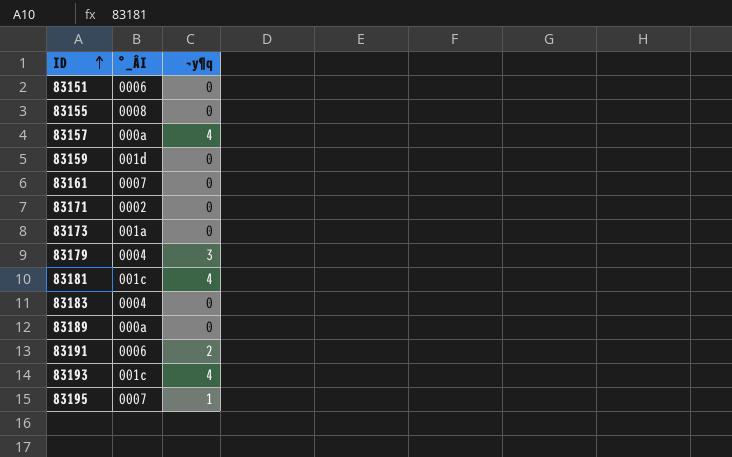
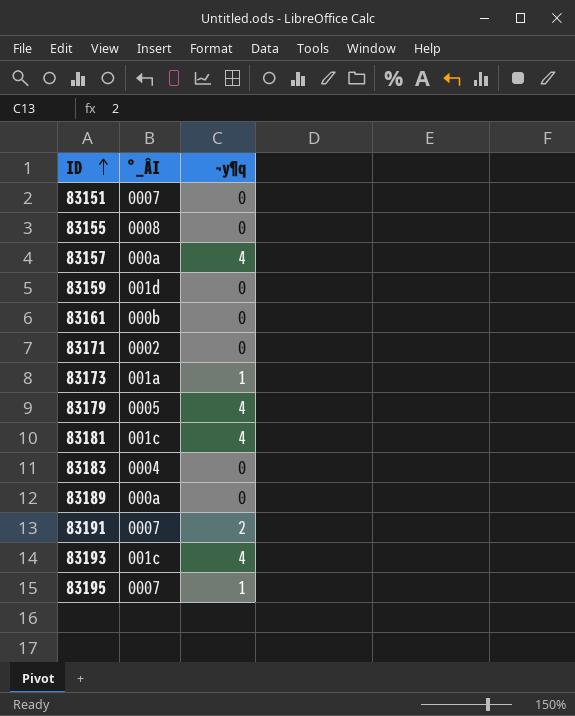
83151 | °_ÂI: 0006 -> 0007
83161 | °_ÂI: 0007 -> 000b
83173 | ¬y¶q: 0 -> 1
83179 | °_ÂI: 0004 -> 0005
83179 | ¬y¶q: 3 -> 4
83191 | °_ÂI: 0006 -> 0007

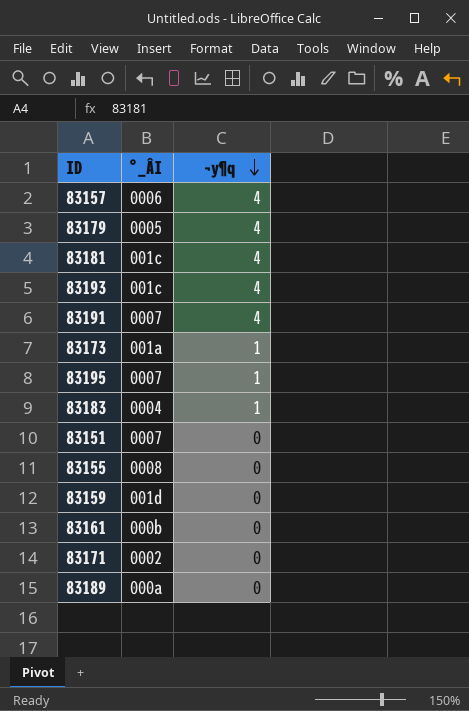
row order: ID ascending -> ¬y¶q descending
83157 | °_ÂI: 000a -> 0006
83191 | ¬y¶q: 2 -> 4
83183 | ¬y¶q: 0 -> 1

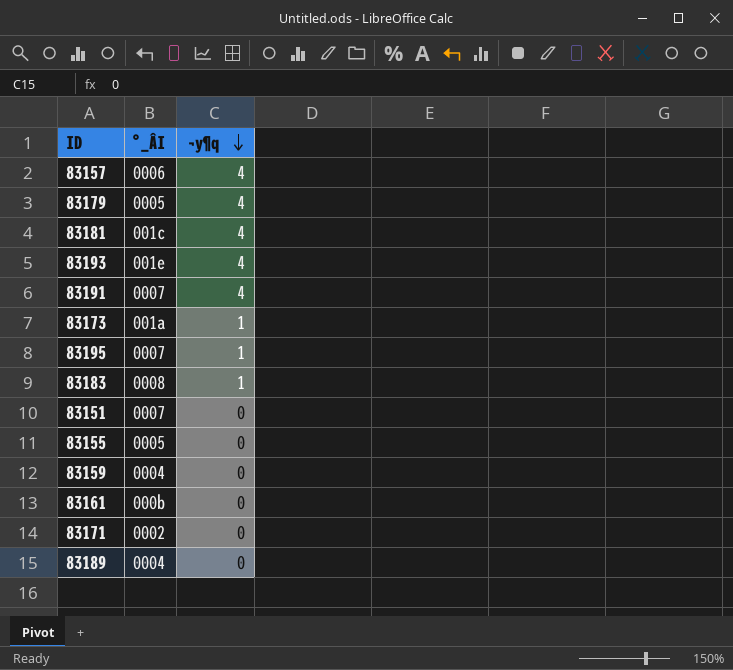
83193 | °_ÂI: 001c -> 001e
83183 | °_ÂI: 0004 -> 0008
83155 | °_ÂI: 0008 -> 0005
83159 | °_ÂI: 001d -> 0004
83189 | °_ÂI: 000a -> 0004

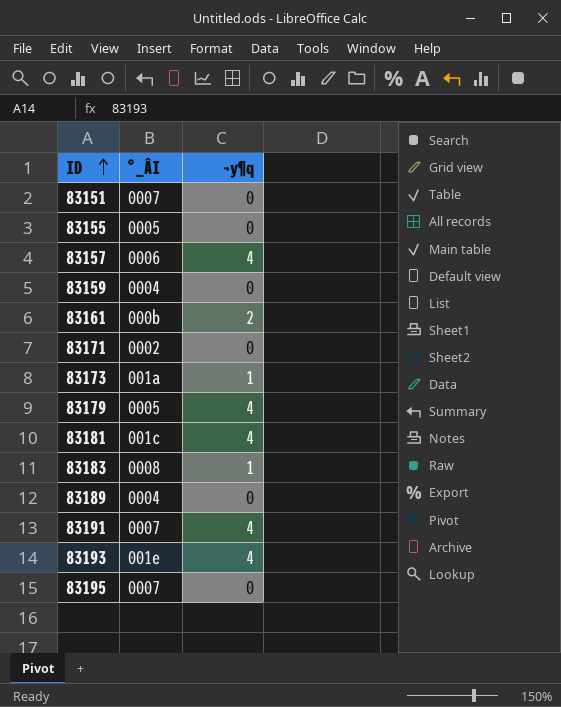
row order: ¬y¶q descending -> ID ascending
83161 | ¬y¶q: 0 -> 2
83195 | ¬y¶q: 1 -> 0

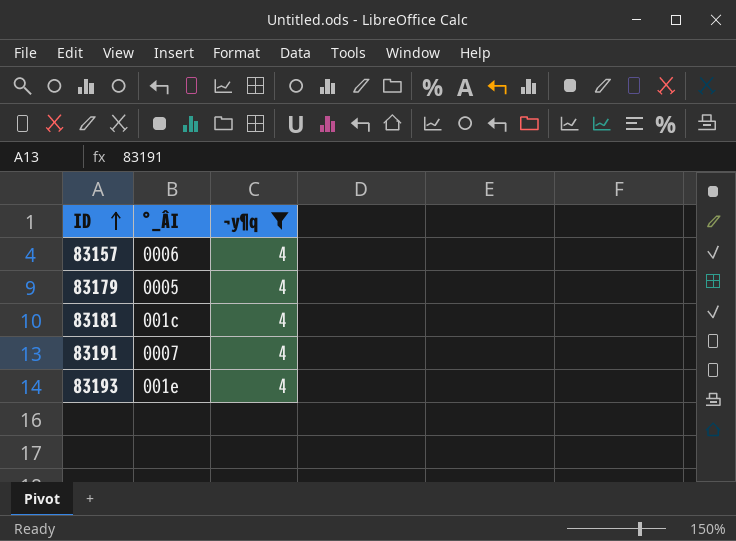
filter: none -> ¬y¶q = 4

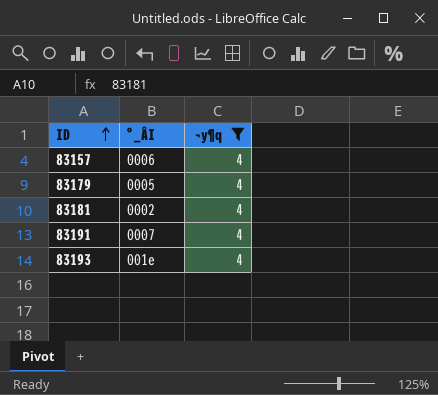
83181 | °_ÂI: 001c -> 0002

